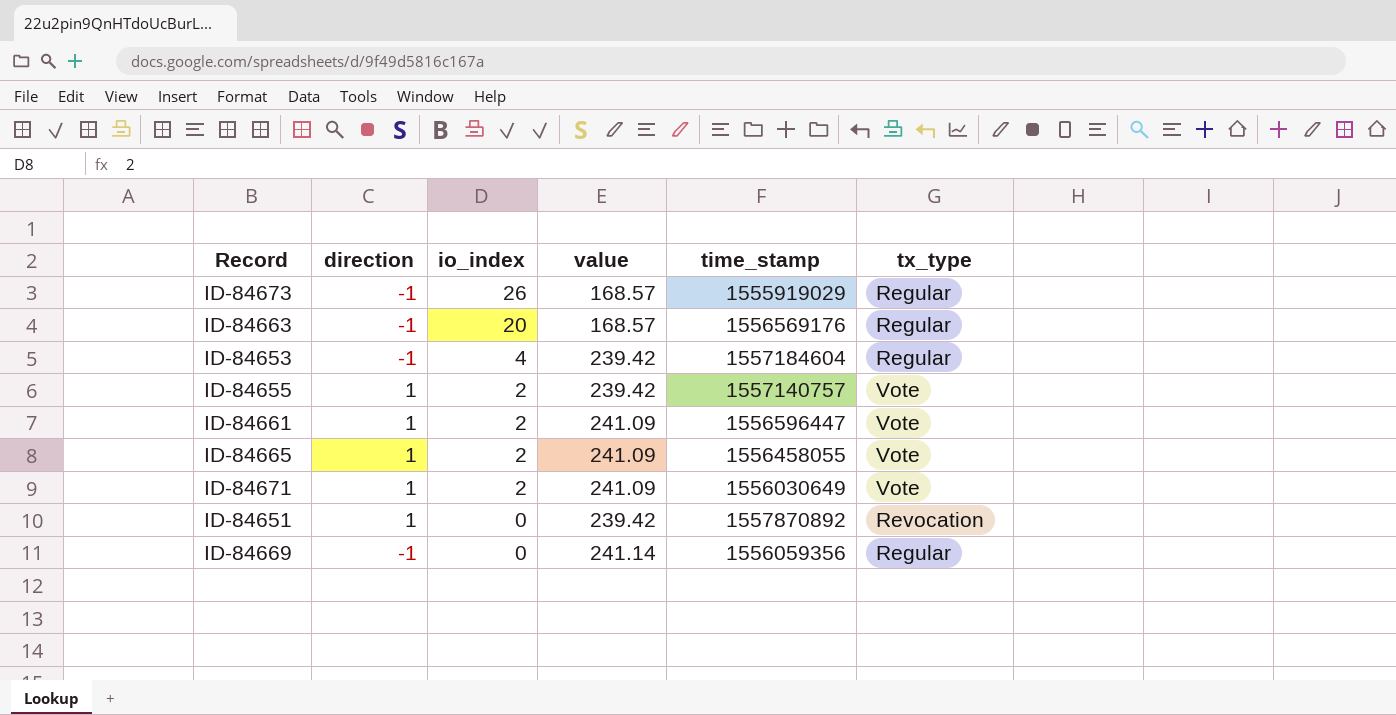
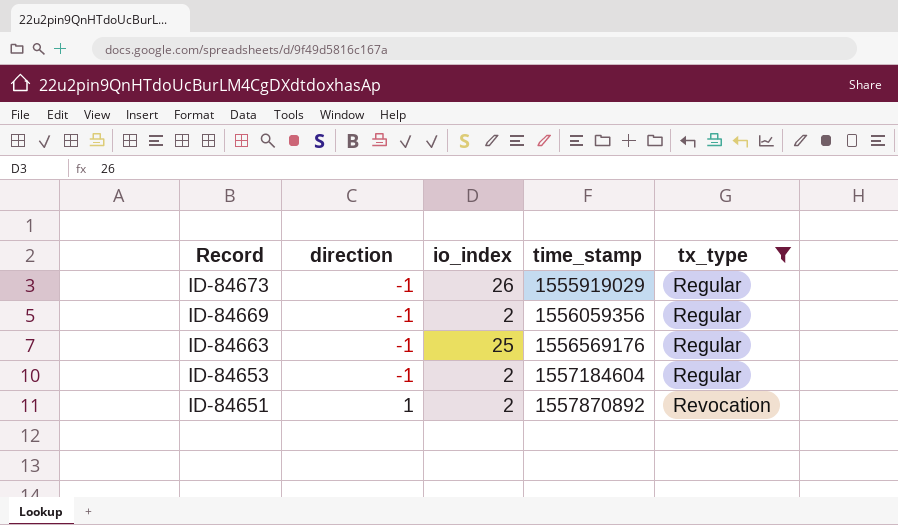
filter: none -> tx_type != Vote
row order: io_index descending -> Record descending
column value | position: 4 -> none
ID-84669 | io_index: 0 -> 2
ID-84663 | io_index: 20 -> 25
ID-84653 | io_index: 4 -> 2
ID-84651 | io_index: 0 -> 2

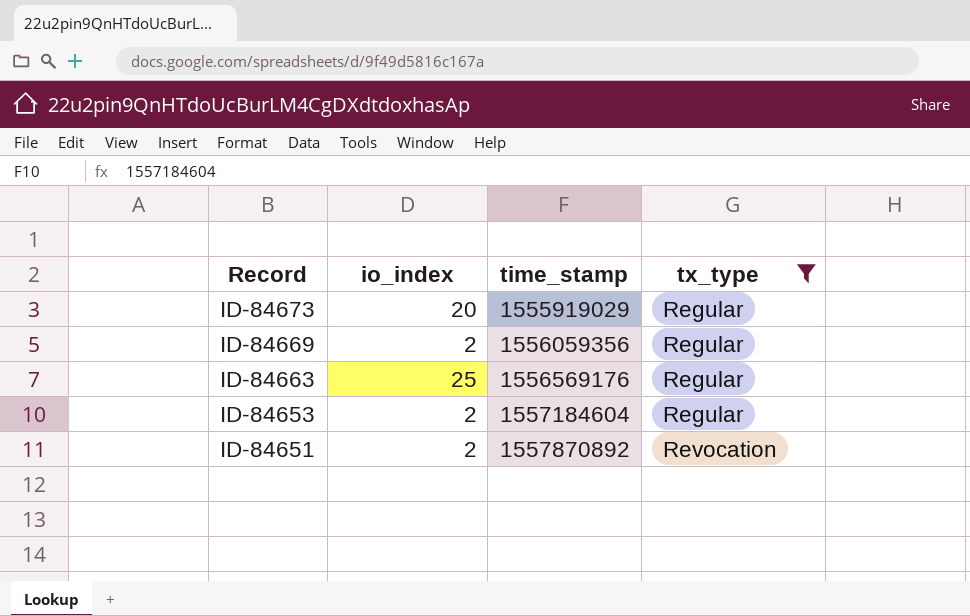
column direction | position: 2 -> none
ID-84673 | io_index: 26 -> 20

